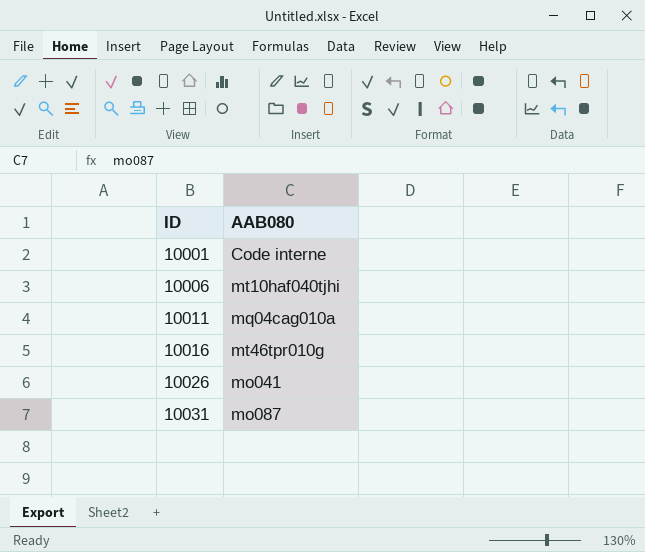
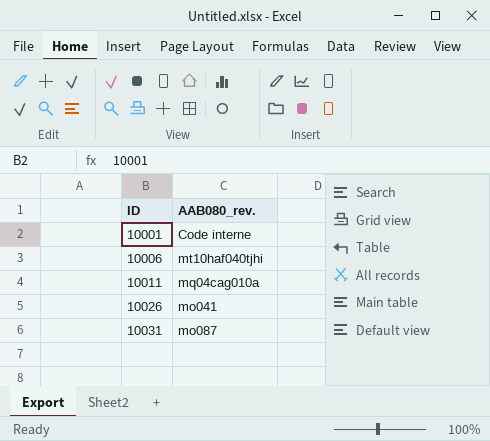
column name: AAB080 -> AAB080_rev.
row 10016: mt46tpr010g -> none

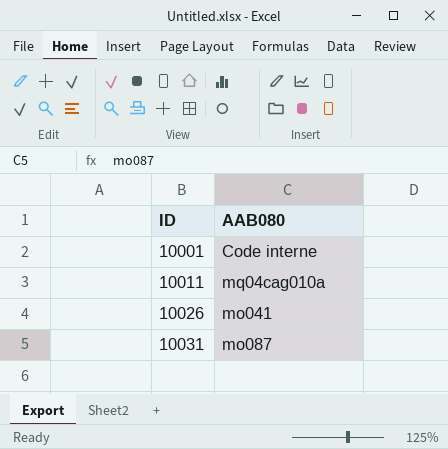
column name: AAB080_rev. -> AAB080
row 10006: mt10haf040tjhi -> none

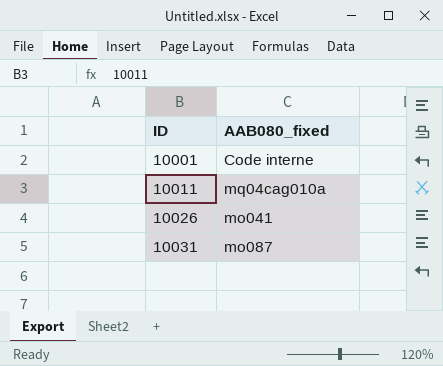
column name: AAB080 -> AAB080_fixed

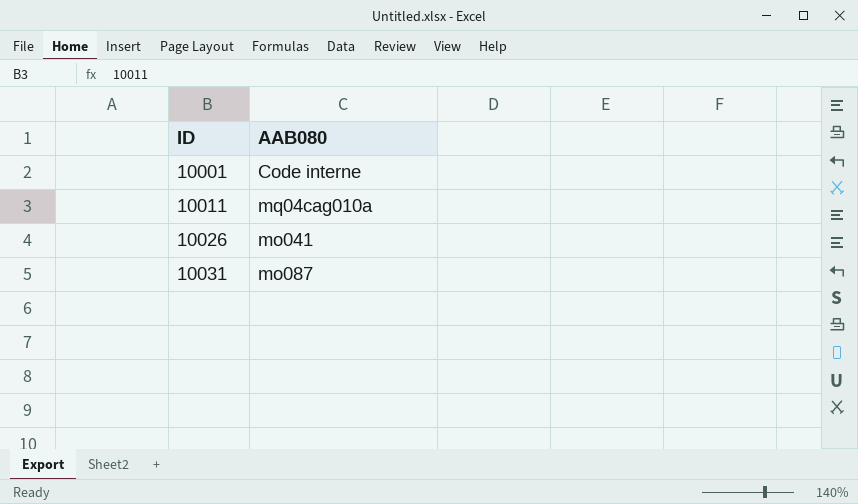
column name: AAB080_fixed -> AAB080

